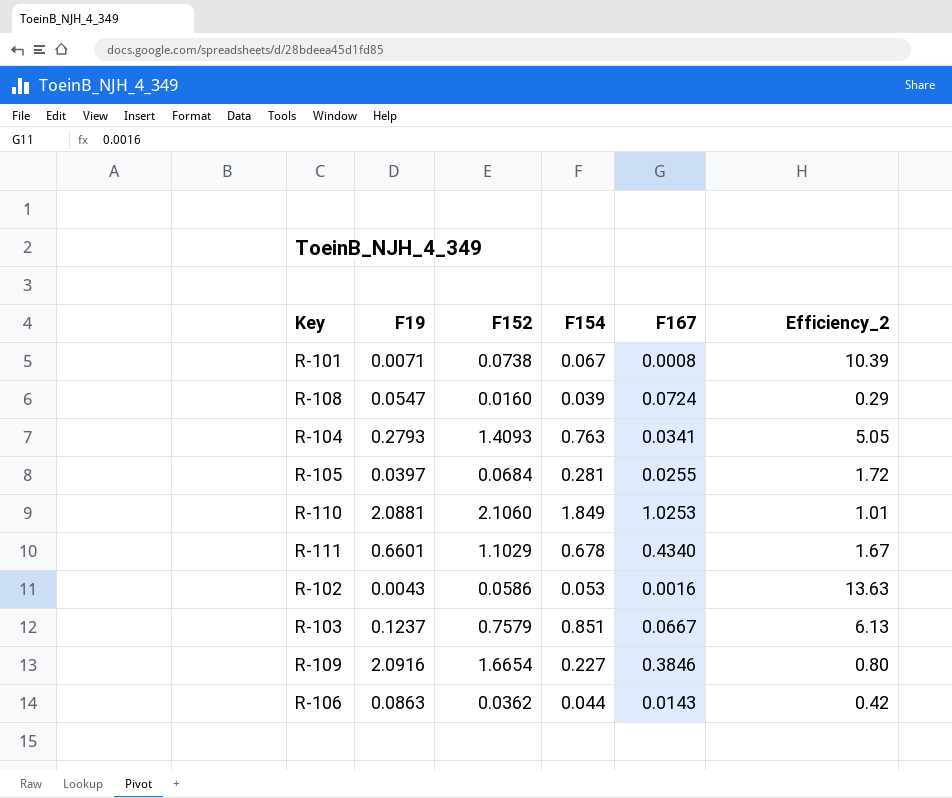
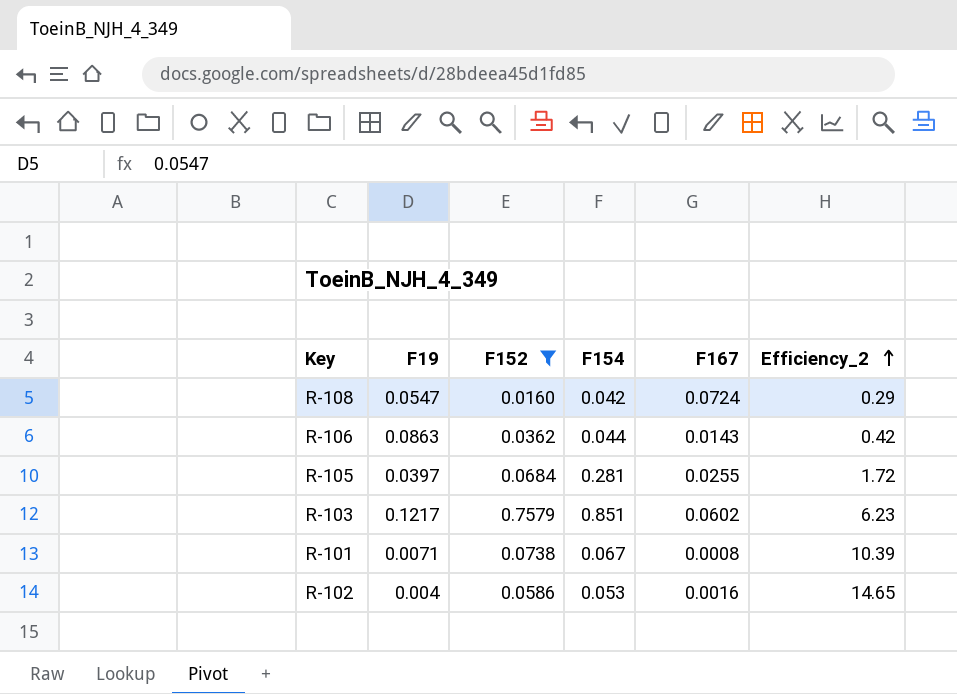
filter: none -> F152 <= 0.7579
row order: none -> Efficiency_2 ascending
R-108 | F154: 0.039 -> 0.042
R-103 | F19: 0.1237 -> 0.1217
R-103 | F167: 0.0667 -> 0.0602
R-103 | Efficiency_2: 6.13 -> 6.23
R-102 | F19: 0.0043 -> 0.004
R-102 | Efficiency_2: 13.63 -> 14.65

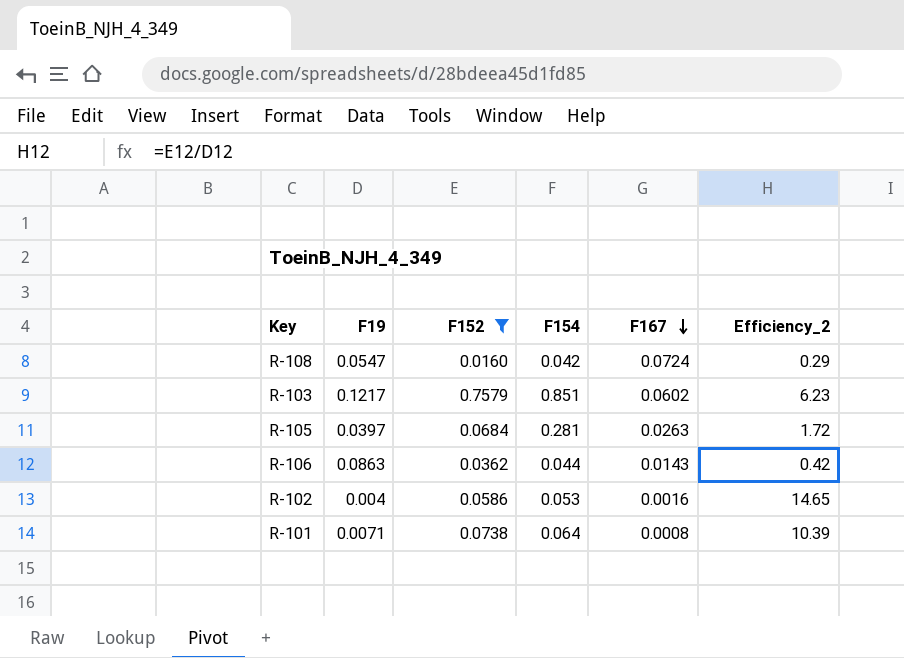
row order: Efficiency_2 ascending -> F167 descending
R-105 | F167: 0.0255 -> 0.0263
R-101 | F154: 0.067 -> 0.064

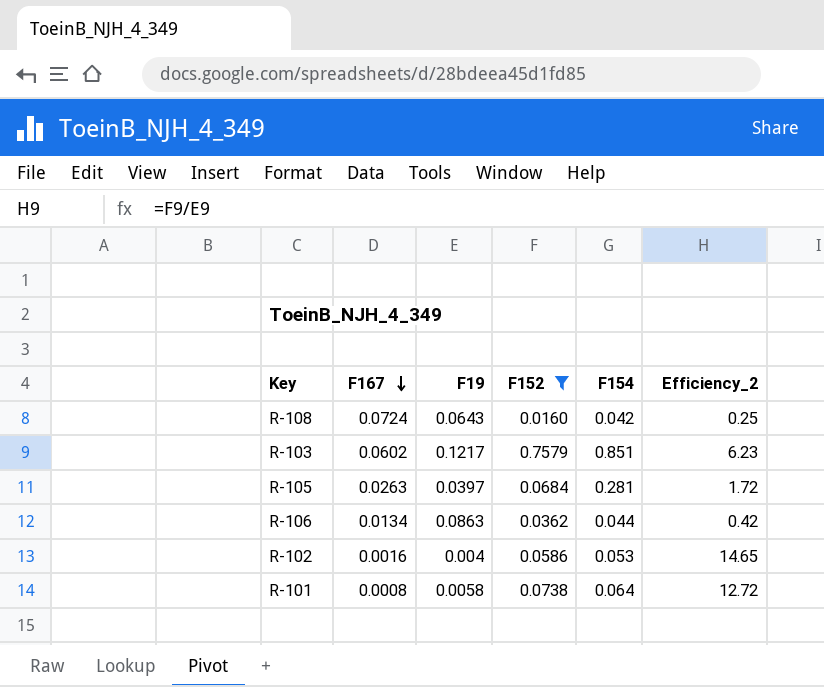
column F167 | position: 5 -> 2
R-108 | F19: 0.0547 -> 0.0643
R-108 | Efficiency_2: 0.29 -> 0.25
R-106 | F167: 0.0143 -> 0.0134
R-101 | F19: 0.0071 -> 0.0058
R-101 | Efficiency_2: 10.39 -> 12.72

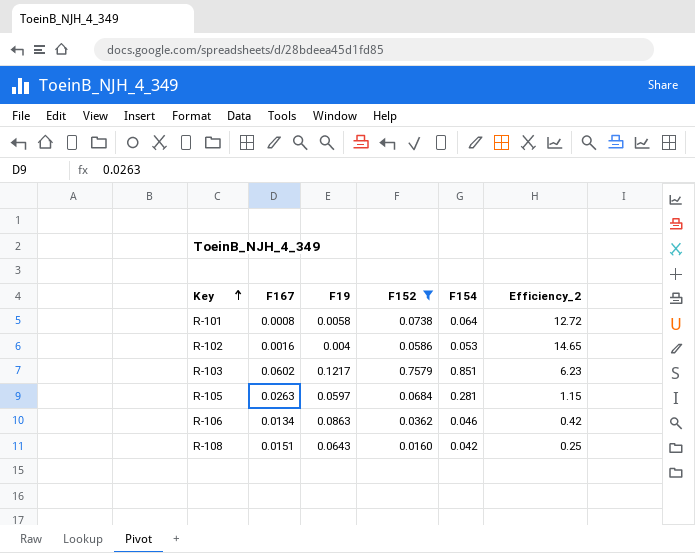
row order: F167 descending -> Key ascending
R-105 | F19: 0.0397 -> 0.0597
R-105 | Efficiency_2: 1.72 -> 1.15
R-106 | F154: 0.044 -> 0.046
R-108 | F167: 0.0724 -> 0.0151

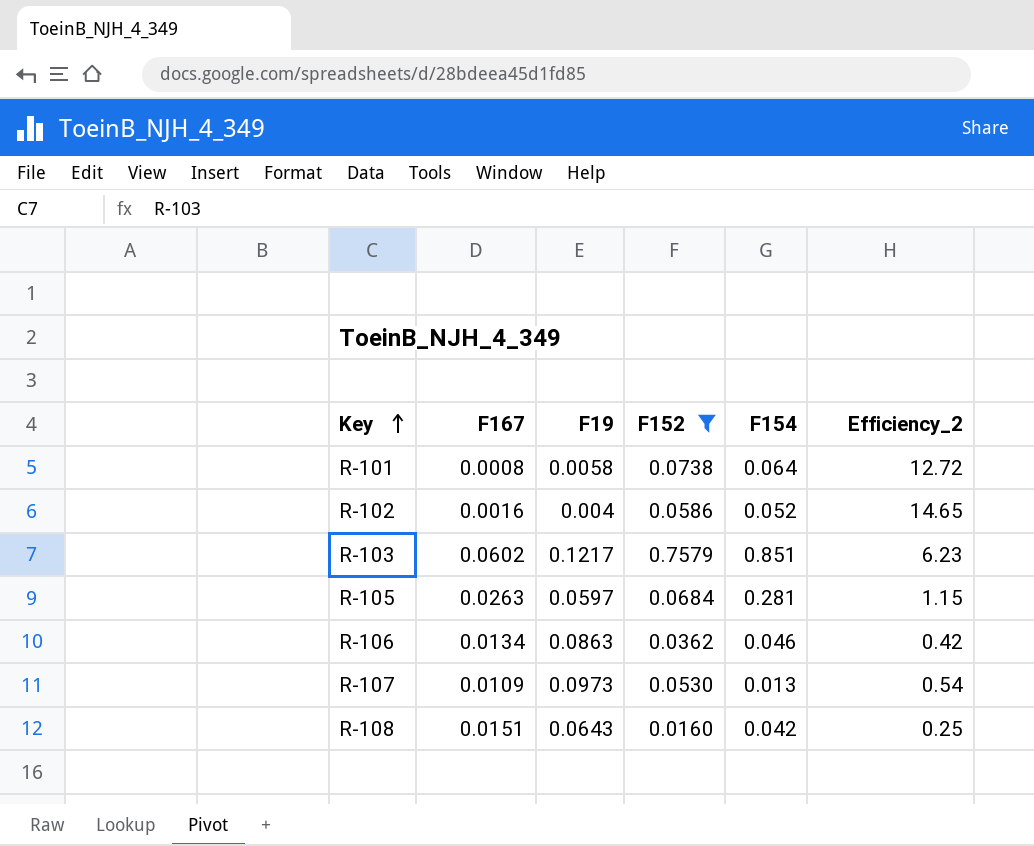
R-102 | F154: 0.053 -> 0.052
row R-107: none -> 0.0109 | 0.0973 | 0.0530 | 0.013 | 0.54

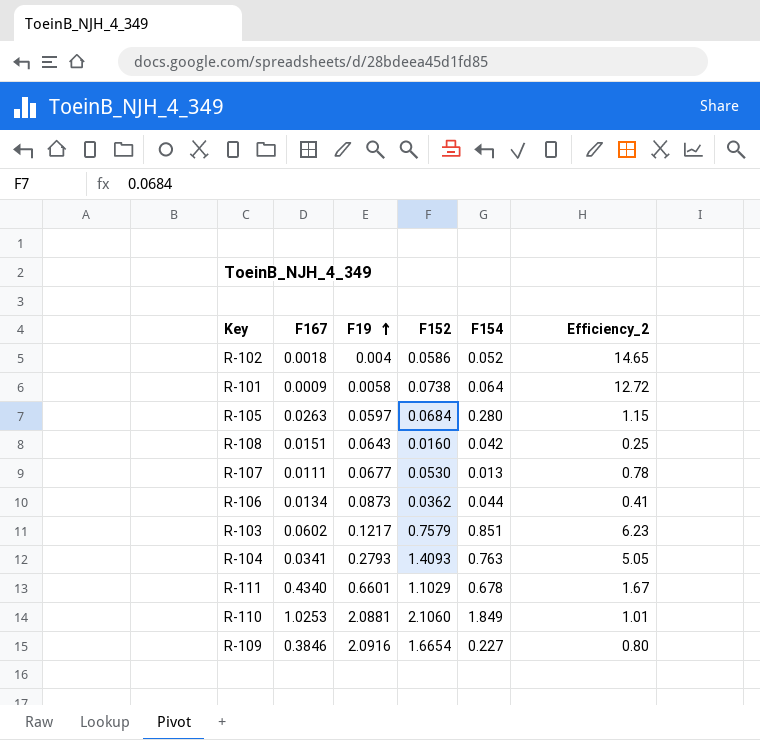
filter: F152 <= 0.7579 -> none
row order: Key ascending -> F19 ascending
R-102 | F167: 0.0016 -> 0.0018
R-101 | F167: 0.0008 -> 0.0009
R-105 | F154: 0.281 -> 0.280
R-107 | F167: 0.0109 -> 0.0111
R-107 | F19: 0.0973 -> 0.0677
R-107 | Efficiency_2: 0.54 -> 0.78
R-106 | F19: 0.0863 -> 0.0873
R-106 | F154: 0.046 -> 0.044
R-106 | Efficiency_2: 0.42 -> 0.41

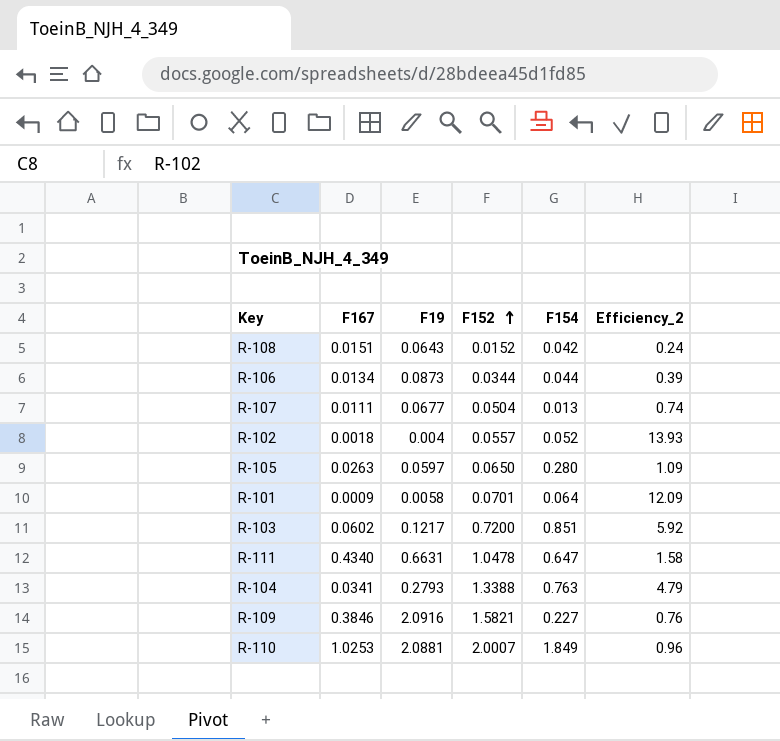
row order: F19 ascending -> F152 ascending
R-108 | F152: 0.0160 -> 0.0152
R-108 | Efficiency_2: 0.25 -> 0.24
R-106 | F152: 0.0362 -> 0.0344
R-106 | Efficiency_2: 0.41 -> 0.39
R-107 | F152: 0.0530 -> 0.0504
R-107 | Efficiency_2: 0.78 -> 0.74
R-102 | F152: 0.0586 -> 0.0557
R-102 | Efficiency_2: 14.65 -> 13.93
R-105 | F152: 0.0684 -> 0.0650
R-105 | Efficiency_2: 1.15 -> 1.09
R-101 | F152: 0.0738 -> 0.0701
R-101 | Efficiency_2: 12.72 -> 12.09
R-103 | F152: 0.7579 -> 0.7200
R-103 | Efficiency_2: 6.23 -> 5.92
R-111 | F19: 0.6601 -> 0.6631
R-111 | F152: 1.1029 -> 1.0478
R-111 | F154: 0.678 -> 0.647
R-111 | Efficiency_2: 1.67 -> 1.58
R-104 | F152: 1.4093 -> 1.3388
R-104 | Efficiency_2: 5.05 -> 4.79
R-109 | F152: 1.6654 -> 1.5821
R-109 | Efficiency_2: 0.80 -> 0.76
R-110 | F152: 2.1060 -> 2.0007
R-110 | Efficiency_2: 1.01 -> 0.96

